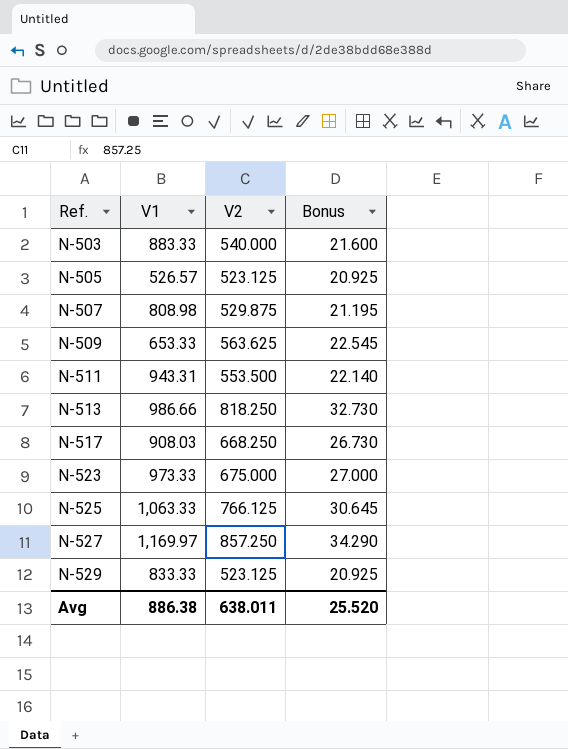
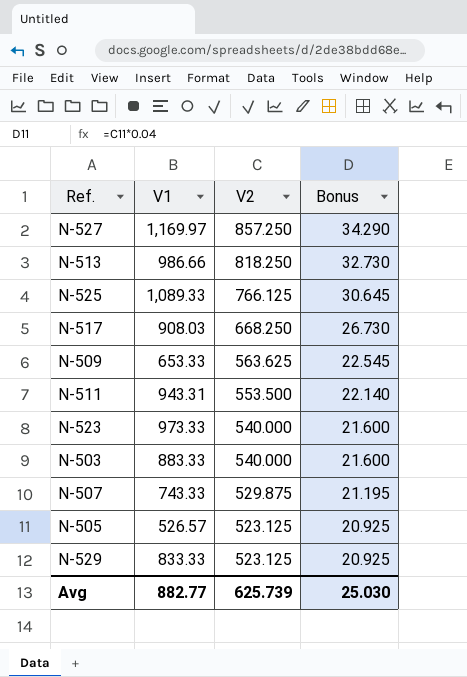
row order: Ref. ascending -> V2 descending
N-525 | V1: 1,063.33 -> 1,089.33
N-523 | V2: 675.000 -> 540.000
N-523 | Bonus: 27.000 -> 21.600
N-507 | V1: 808.98 -> 743.33
Avg | V1: 886.38 -> 882.77
Avg | V2: 638.011 -> 625.739
Avg | Bonus: 25.520 -> 25.030

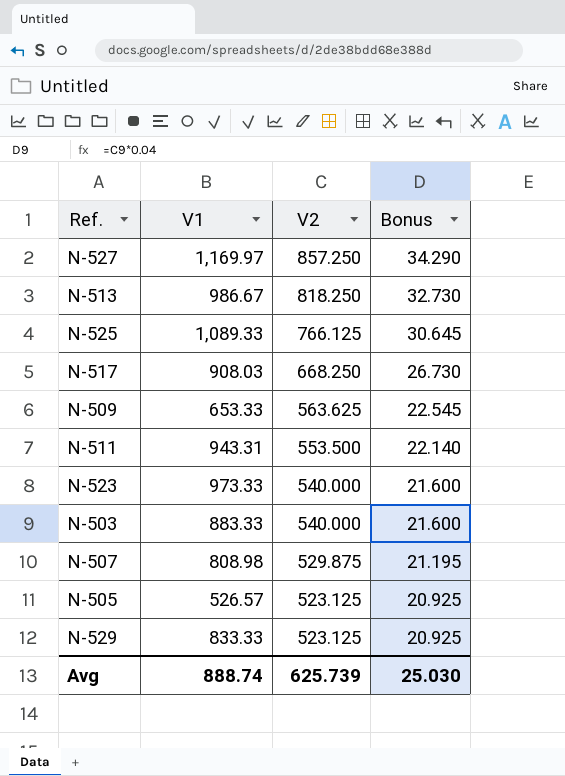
N-513 | V1: 986.66 -> 986.67
N-507 | V1: 743.33 -> 808.98
Avg | V1: 882.77 -> 888.74

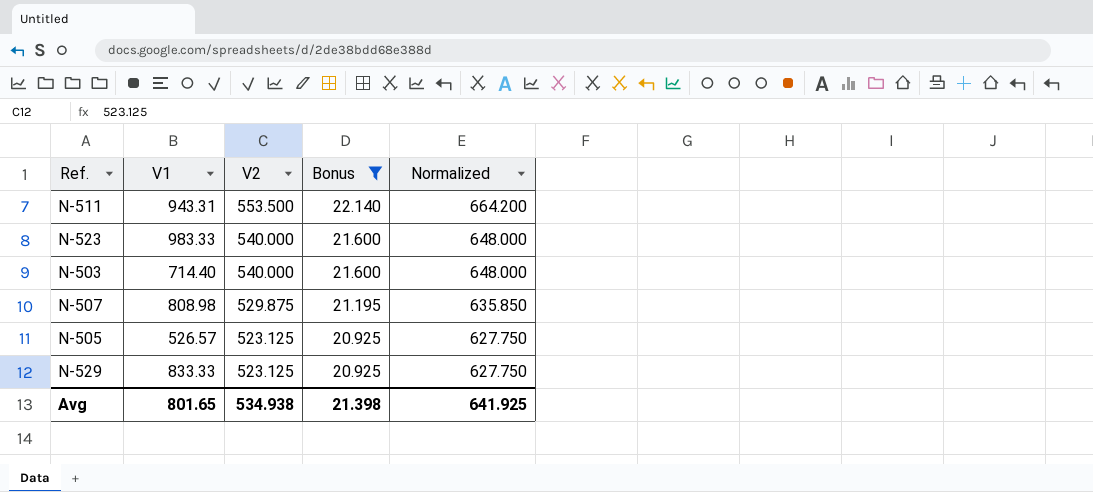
filter: none -> Bonus <= 22.140
column Normalized | formula: none -> [V2] * 1.2
N-523 | V1: 973.33 -> 983.33
N-503 | V1: 883.33 -> 714.40
Avg | V1: 888.74 -> 801.65
Avg | V2: 625.739 -> 534.938
Avg | Bonus: 25.030 -> 21.398

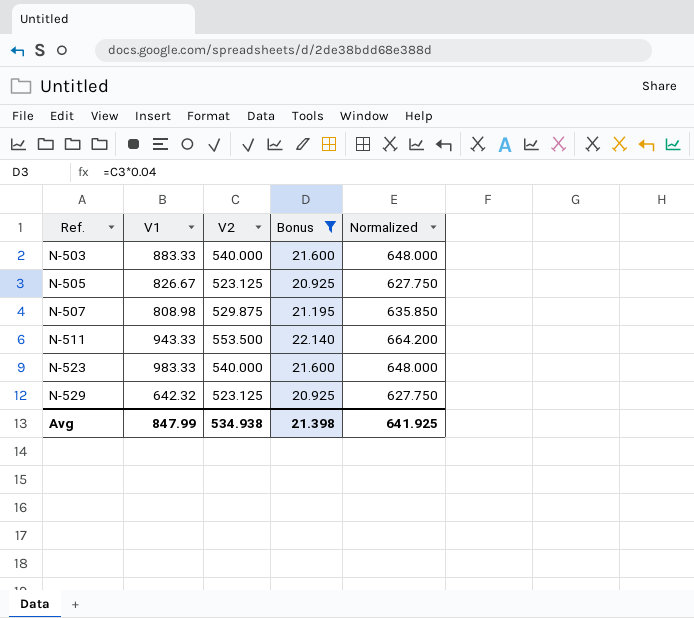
row order: V2 descending -> Ref. ascending
N-503 | V1: 714.40 -> 883.33
N-505 | V1: 526.57 -> 826.67
N-511 | V1: 943.31 -> 943.33
N-529 | V1: 833.33 -> 642.32
Avg | V1: 801.65 -> 847.99

